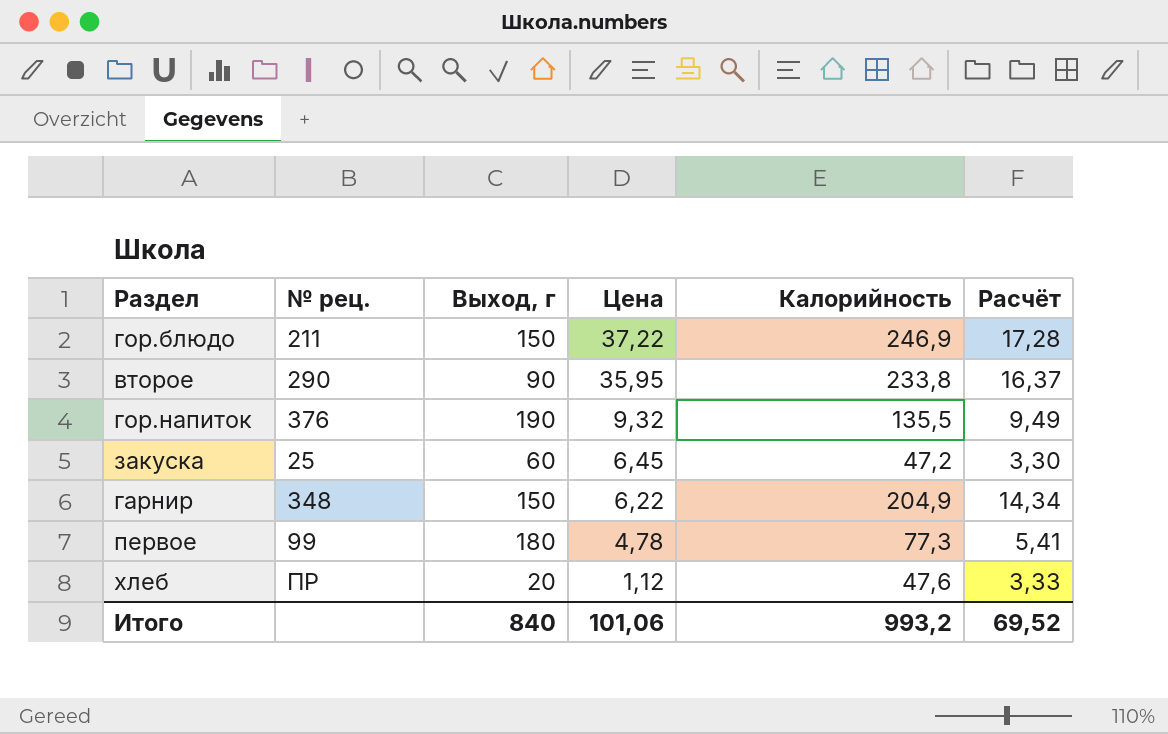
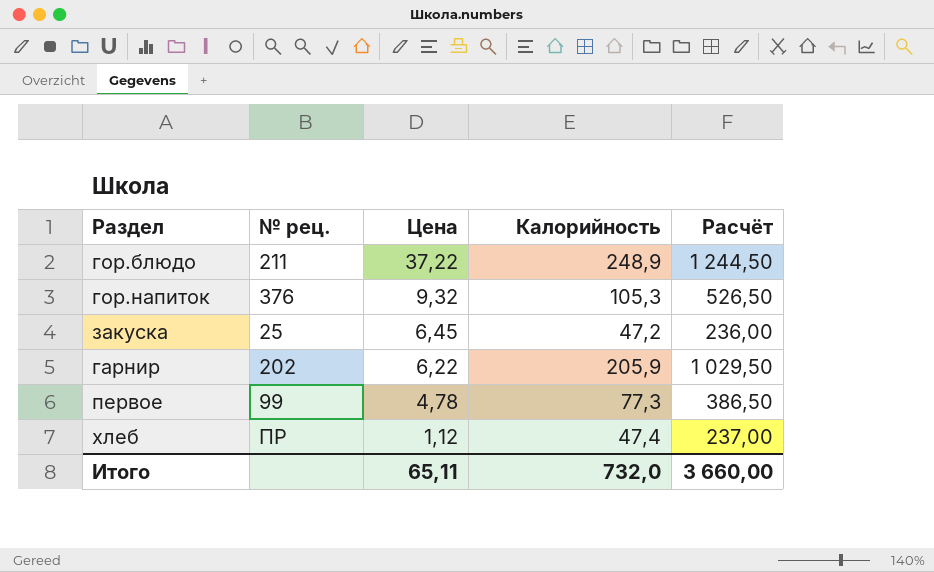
column Выход, г | position: 3 -> none
column Расчёт | formula: [Калорийность] * 0,07 -> [Калорийность] * 5
row второе: 290 | 90 | 35,95 | 233,8 | 16,37 -> none
гор.блюдо | Калорийность: 246,9 -> 248,9
гор.напиток | Калорийность: 135,5 -> 105,3
гарнир | № рец.: 348 -> 202
гарнир | Калорийность: 204,9 -> 205,9
хлеб | Калорийность: 47,6 -> 47,4
Итого | Цена: 101,06 -> 65,11
Итого | Калорийность: 993,2 -> 732,0
Итого | Расчёт: 69,52 -> 3 660,00

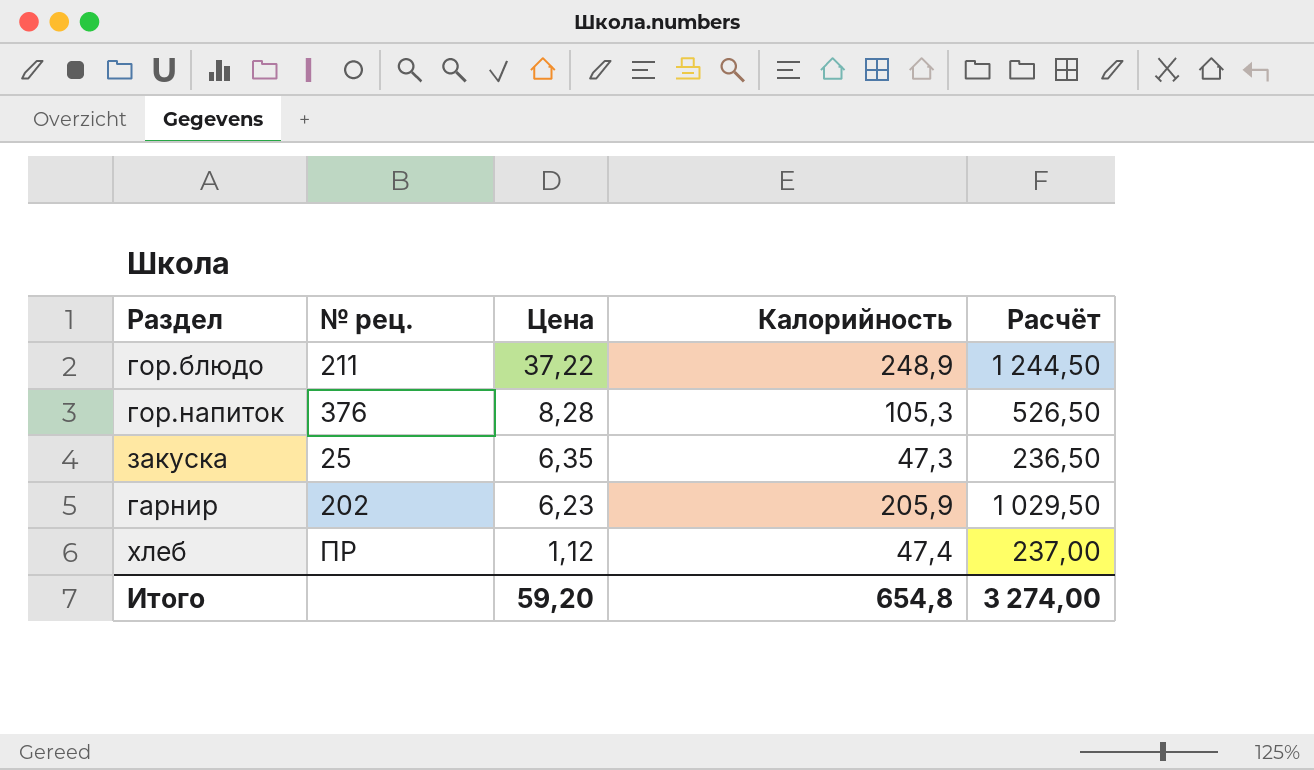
row первое: 99 | 4,78 | 77,3 | 386,50 -> none
гор.напиток | Цена: 9,32 -> 8,28
закуска | Цена: 6,45 -> 6,35
закуска | Калорийность: 47,2 -> 47,3
закуска | Расчёт: 236,00 -> 236,50
гарнир | Цена: 6,22 -> 6,23
Итого | Цена: 65,11 -> 59,20
Итого | Калорийность: 732,0 -> 654,8
Итого | Расчёт: 3 660,00 -> 3 274,00

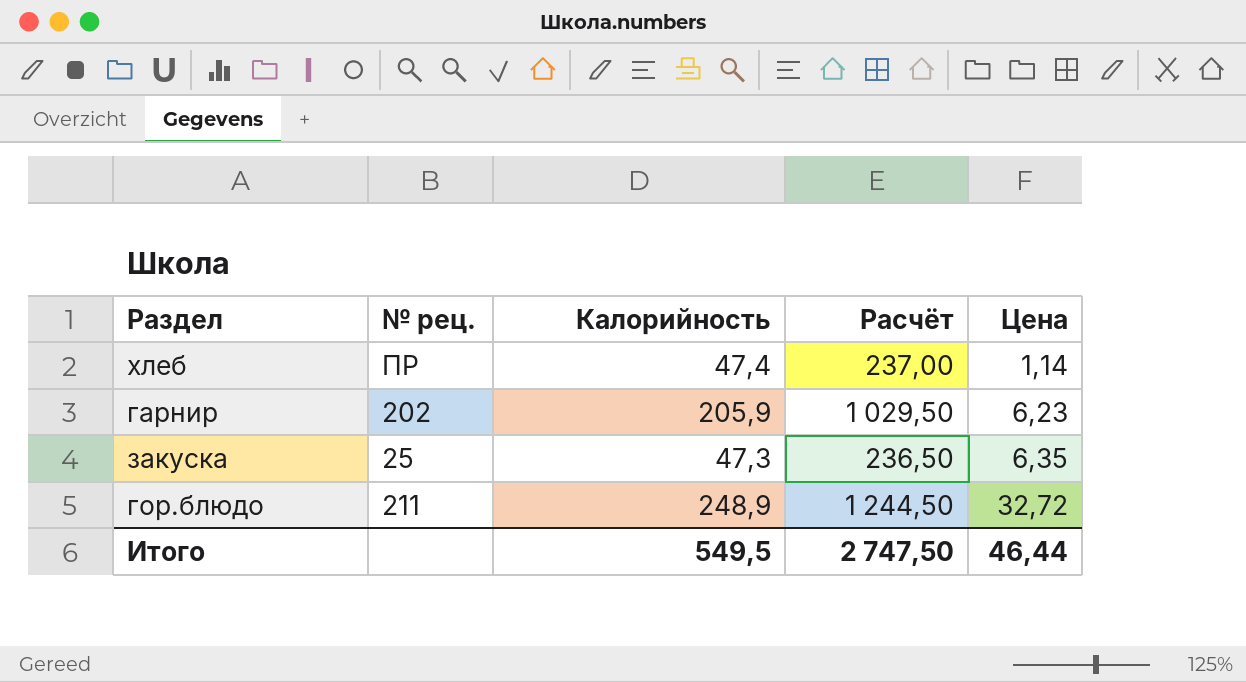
row order: Цена descending -> Цена ascending
column Цена | position: 3 -> 5
row гор.напиток: 376 | 8,28 | 105,3 | 526,50 -> none
хлеб | Цена: 1,12 -> 1,14
гор.блюдо | Цена: 37,22 -> 32,72
Итого | Калорийность: 654,8 -> 549,5
Итого | Расчёт: 3 274,00 -> 2 747,50
Итого | Цена: 59,20 -> 46,44

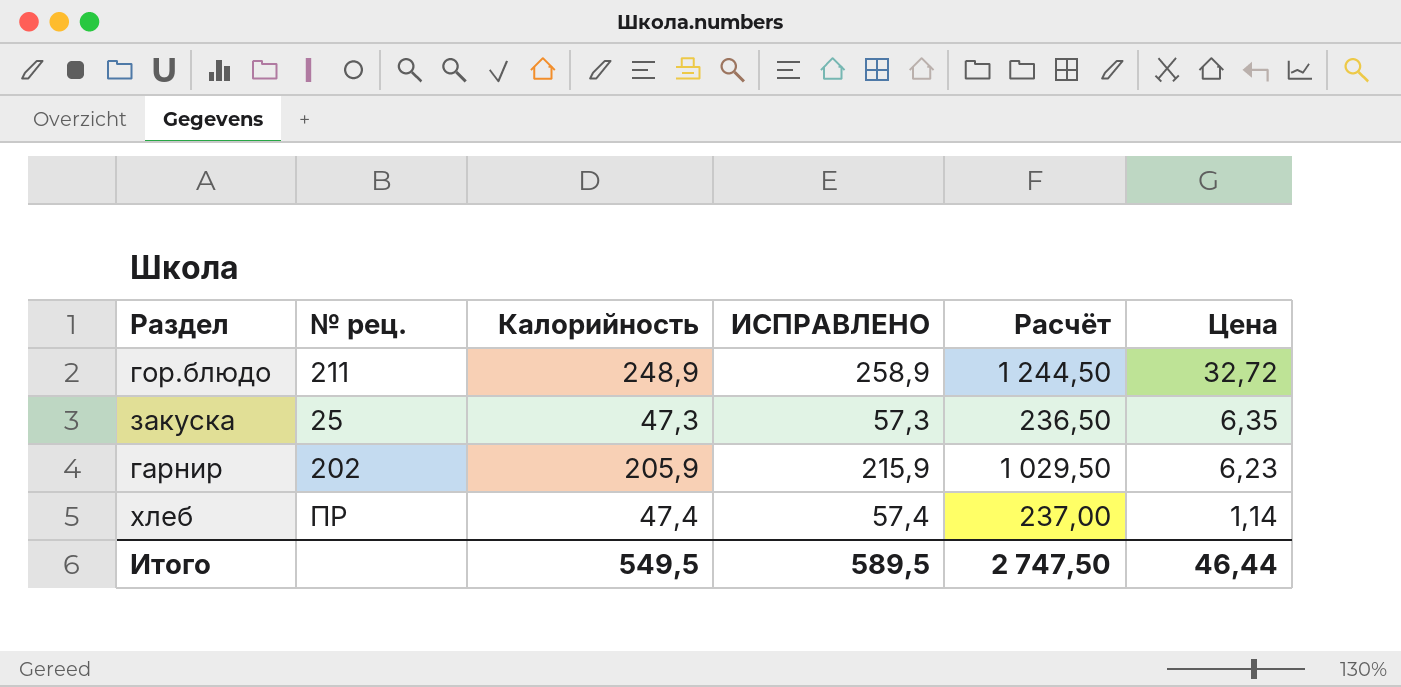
row order: Цена ascending -> Цена descending
column ИСПРАВЛЕНО | formula: none -> [Калорийность] + 10

